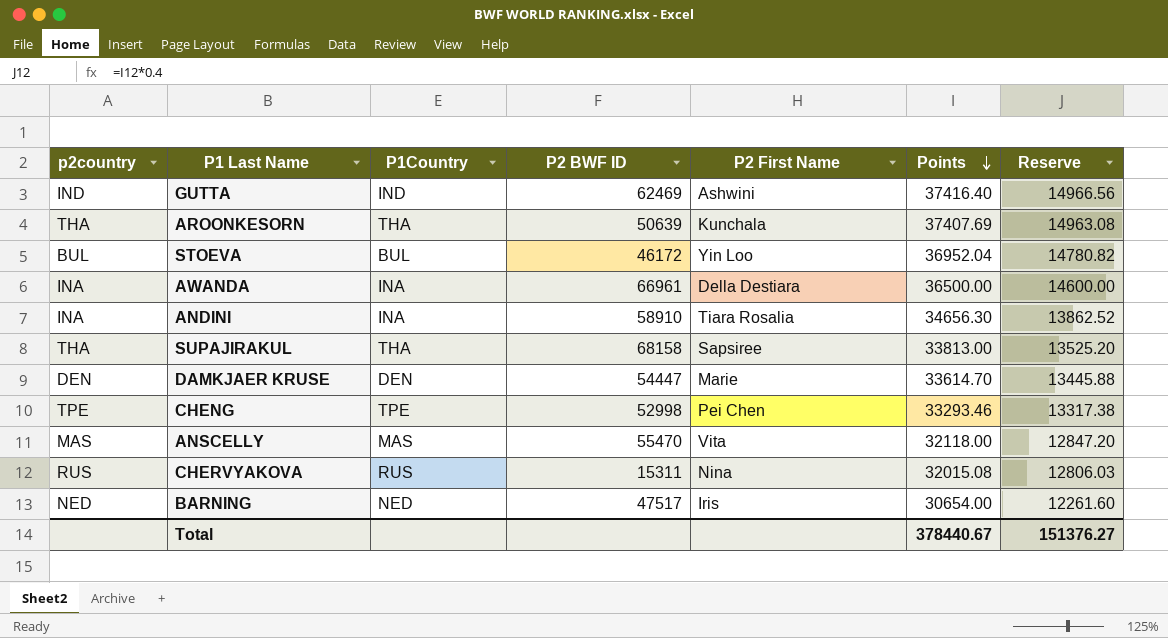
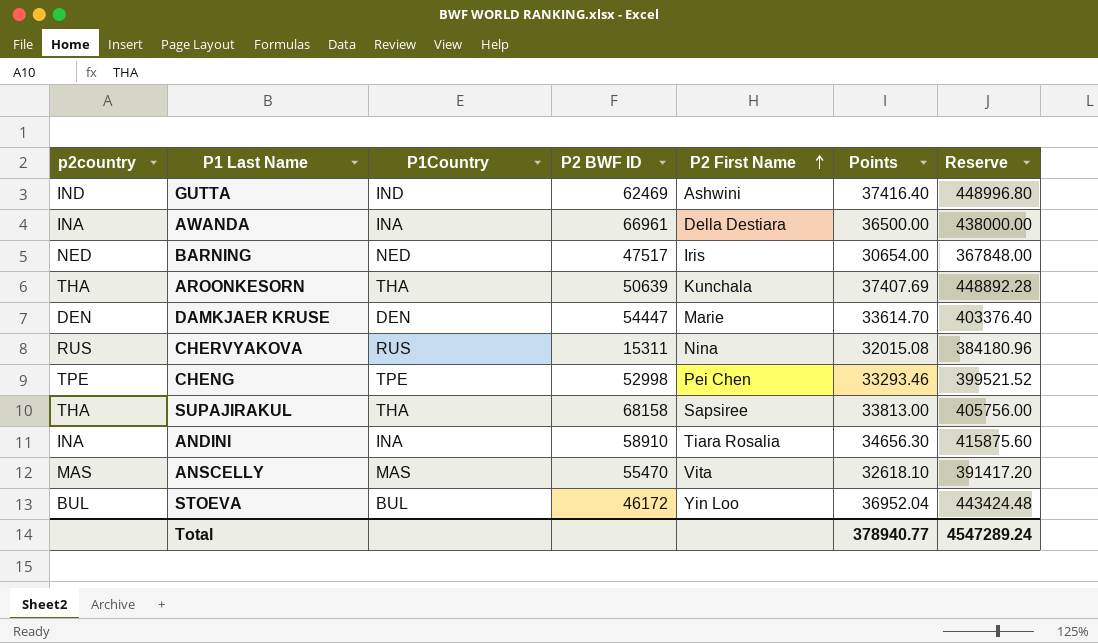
row order: Points descending -> P2 First Name ascending
column Reserve | formula: [Points] * 0.4 -> [Points] * 12
ANSCELLY | Points: 32118.00 -> 32618.10
Total | Points: 378440.67 -> 378940.77
Total | Reserve: 151376.27 -> 4547289.24

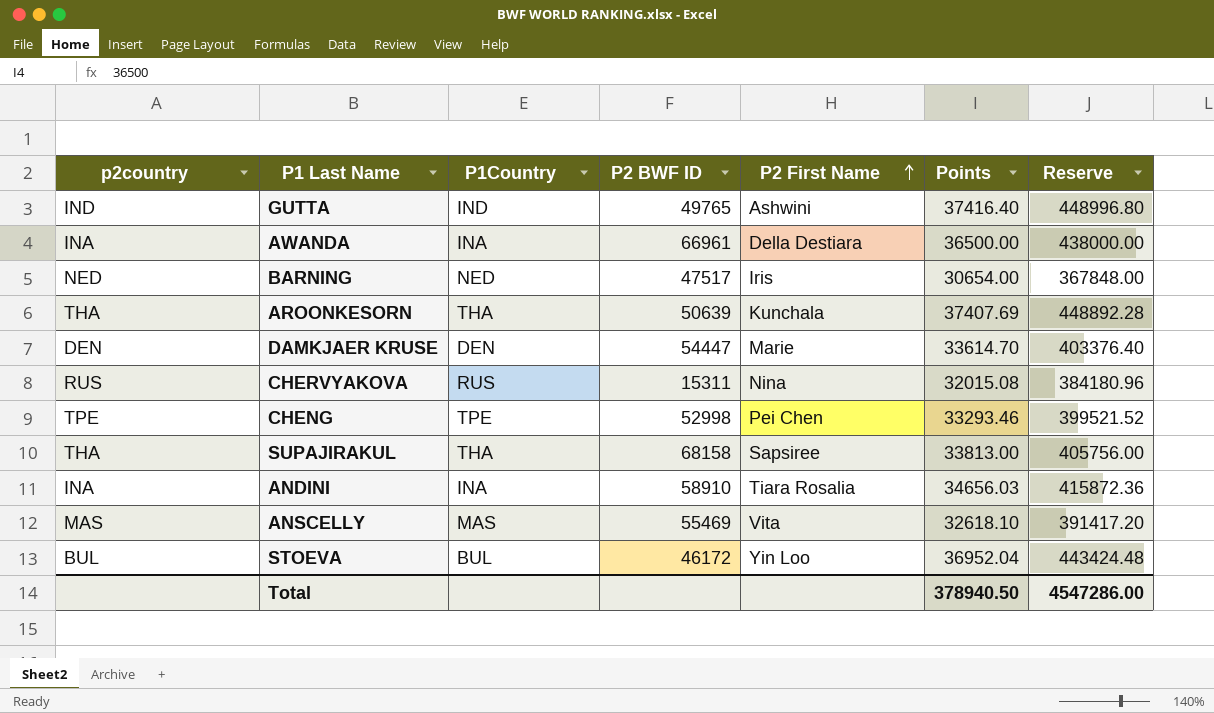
GUTTA | P2 BWF ID: 62469 -> 49765
ANDINI | Points: 34656.30 -> 34656.03
ANDINI | Reserve: 415875.60 -> 415872.36
ANSCELLY | P2 BWF ID: 55470 -> 55469
Total | Points: 378940.77 -> 378940.50
Total | Reserve: 4547289.24 -> 4547286.00

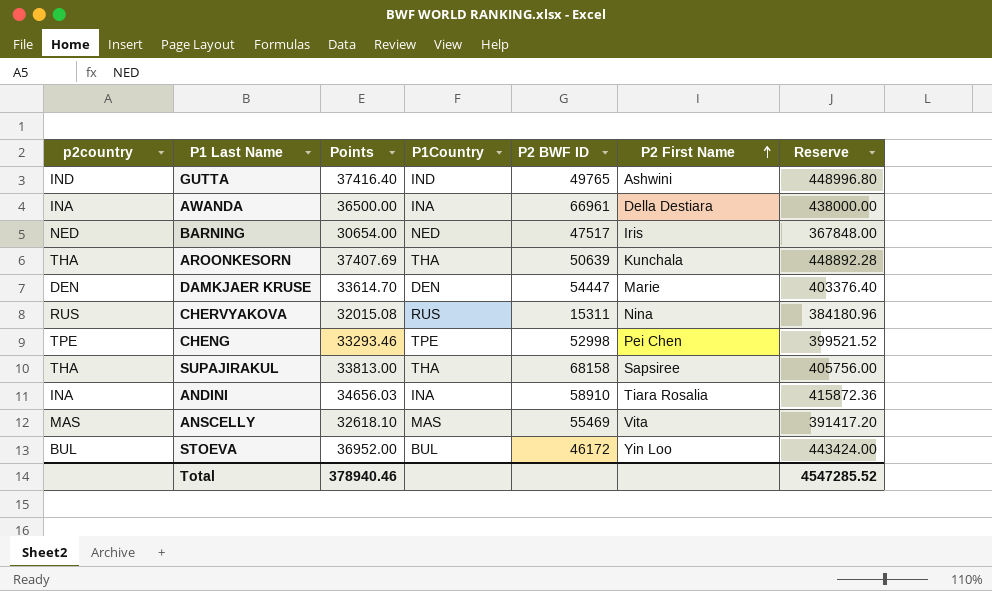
column Points | position: 6 -> 3
STOEVA | Points: 36952.04 -> 36952.00
STOEVA | Reserve: 443424.48 -> 443424.00
Total | Points: 378940.50 -> 378940.46
Total | Reserve: 4547286.00 -> 4547285.52

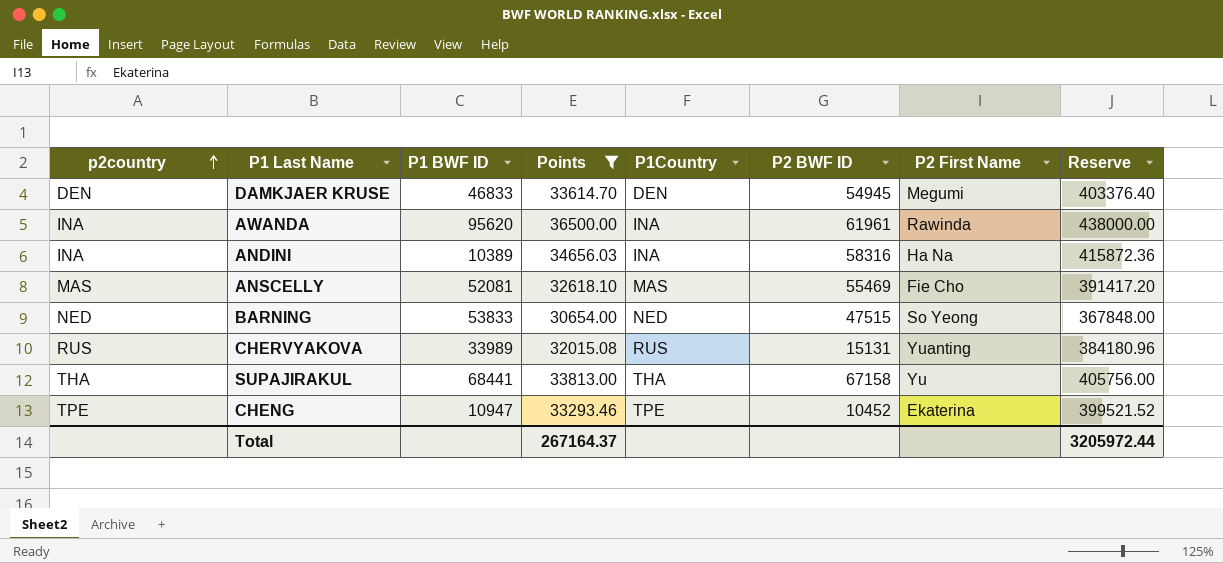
filter: none -> Points <= 36500.00
row order: P2 First Name ascending -> p2country ascending
column P1 BWF ID | position: none -> 3
DAMKJAER KRUSE | P2 BWF ID: 54447 -> 54945
DAMKJAER KRUSE | P2 First Name: Marie -> Megumi
AWANDA | P2 BWF ID: 66961 -> 61961
AWANDA | P2 First Name: Della Destiara -> Rawinda
ANDINI | P2 BWF ID: 58910 -> 58316
ANDINI | P2 First Name: Tiara Rosalia -> Ha Na
ANSCELLY | P2 First Name: Vita -> Fie Cho
BARNING | P2 BWF ID: 47517 -> 47515
BARNING | P2 First Name: Iris -> So Yeong
CHERVYAKOVA | P2 BWF ID: 15311 -> 15131
CHERVYAKOVA | P2 First Name: Nina -> Yuanting
SUPAJIRAKUL | P2 BWF ID: 68158 -> 67158
SUPAJIRAKUL | P2 First Name: Sapsiree -> Yu
CHENG | P2 BWF ID: 52998 -> 10452
CHENG | P2 First Name: Pei Chen -> Ekaterina
Total | Points: 378940.46 -> 267164.37
Total | Reserve: 4547285.52 -> 3205972.44

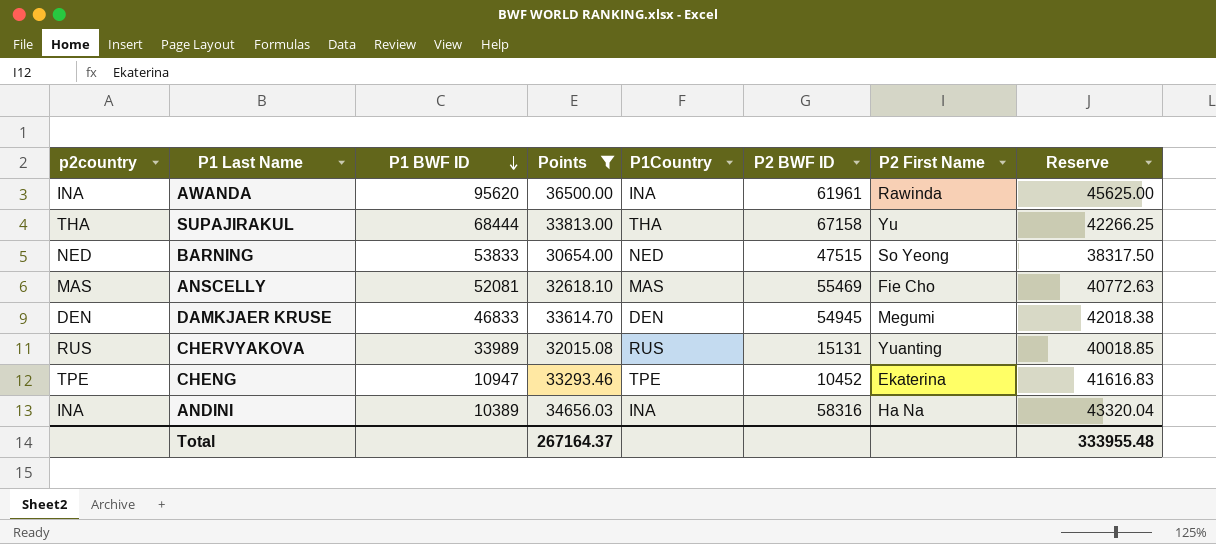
row order: p2country ascending -> P1 BWF ID descending
column Reserve | formula: [Points] * 12 -> [Points] * 1.25
SUPAJIRAKUL | P1 BWF ID: 68441 -> 68444
Total | Reserve: 3205972.44 -> 333955.48

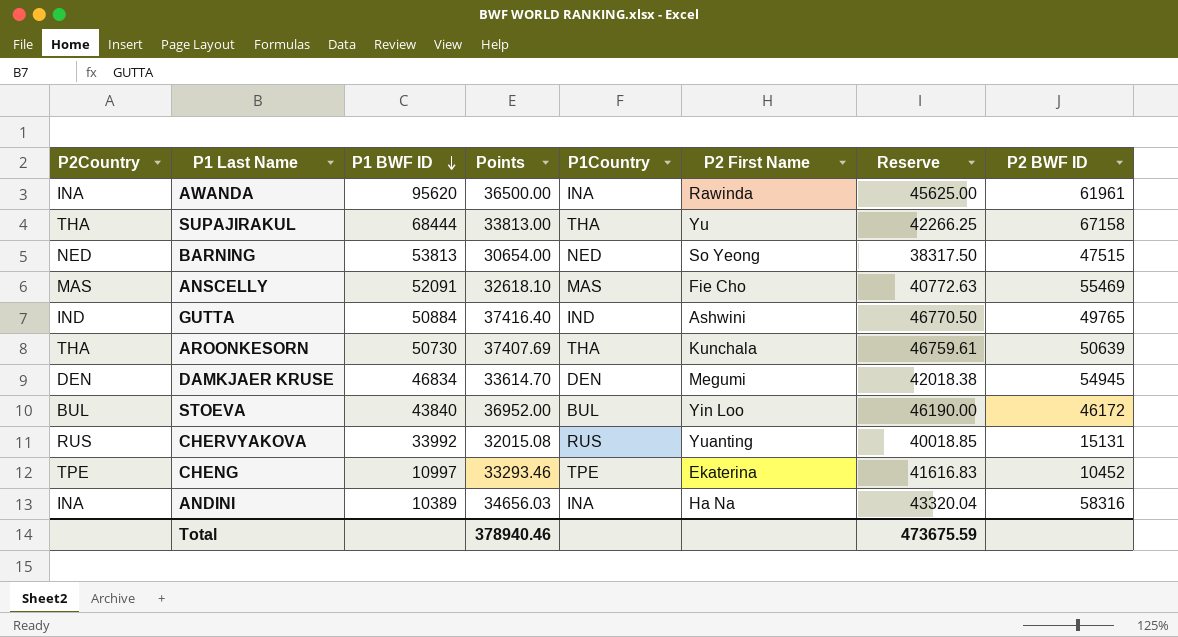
filter: Points <= 36500.00 -> none
column name: p2country -> P2Country
column P2 BWF ID | position: 6 -> 8
BARNING | P1 BWF ID: 53833 -> 53813
ANSCELLY | P1 BWF ID: 52081 -> 52091
DAMKJAER KRUSE | P1 BWF ID: 46833 -> 46834
CHERVYAKOVA | P1 BWF ID: 33989 -> 33992
CHENG | P1 BWF ID: 10947 -> 10997
Total | Points: 267164.37 -> 378940.46
Total | Reserve: 333955.48 -> 473675.59

